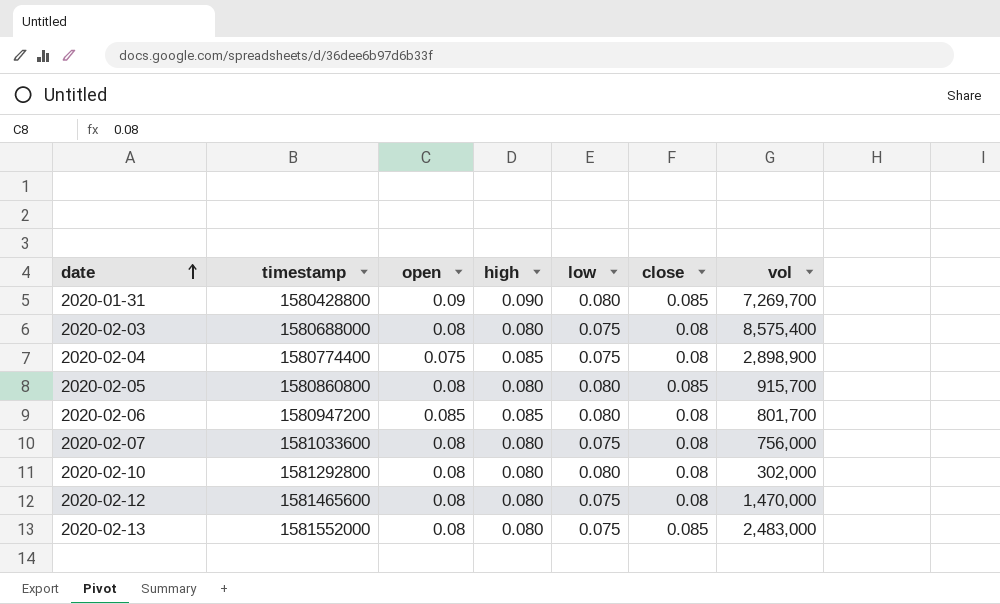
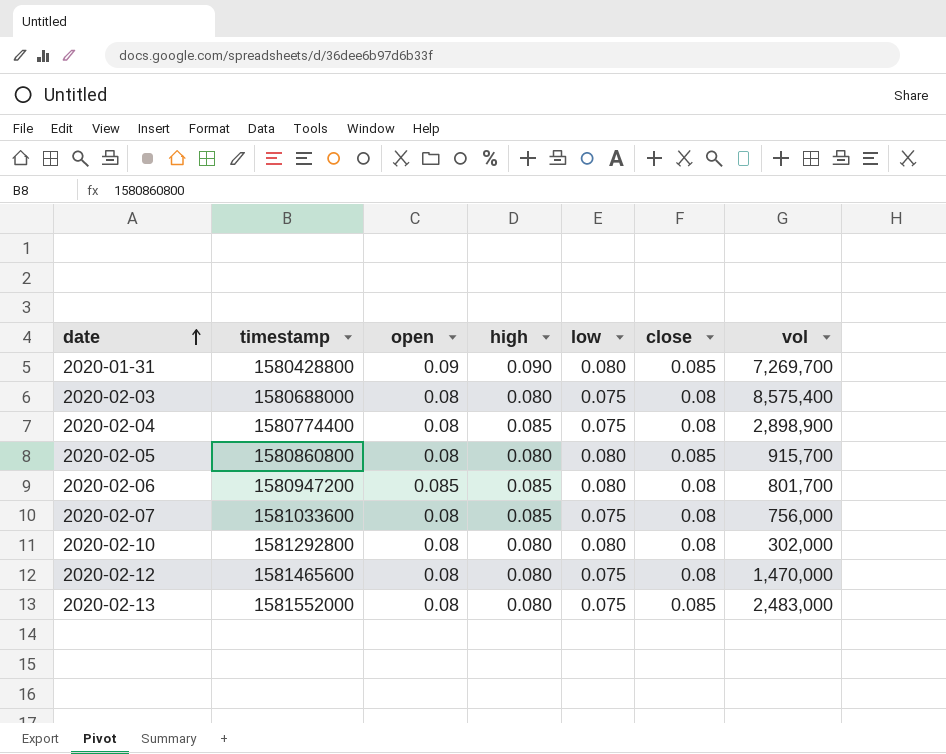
2020-02-04 | open: 0.075 -> 0.08
2020-02-07 | high: 0.080 -> 0.085

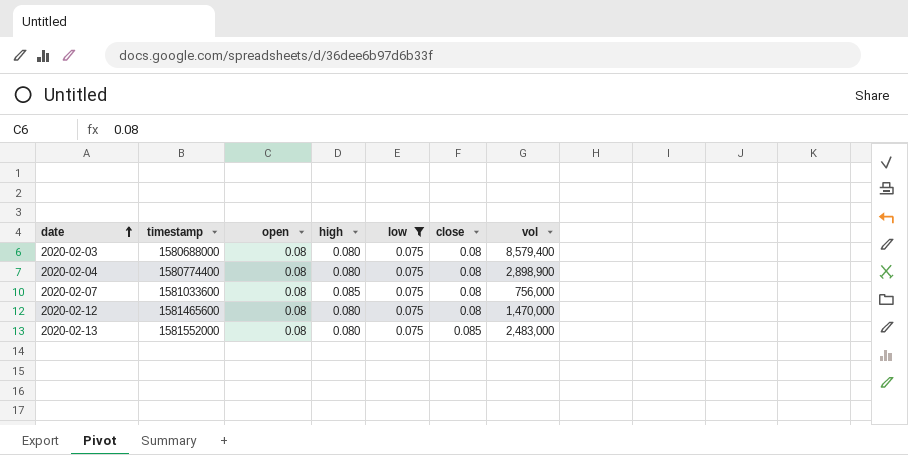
filter: none -> low = 0.075
2020-02-03 | vol: 8,575,400 -> 8,579,400
2020-02-04 | high: 0.085 -> 0.080

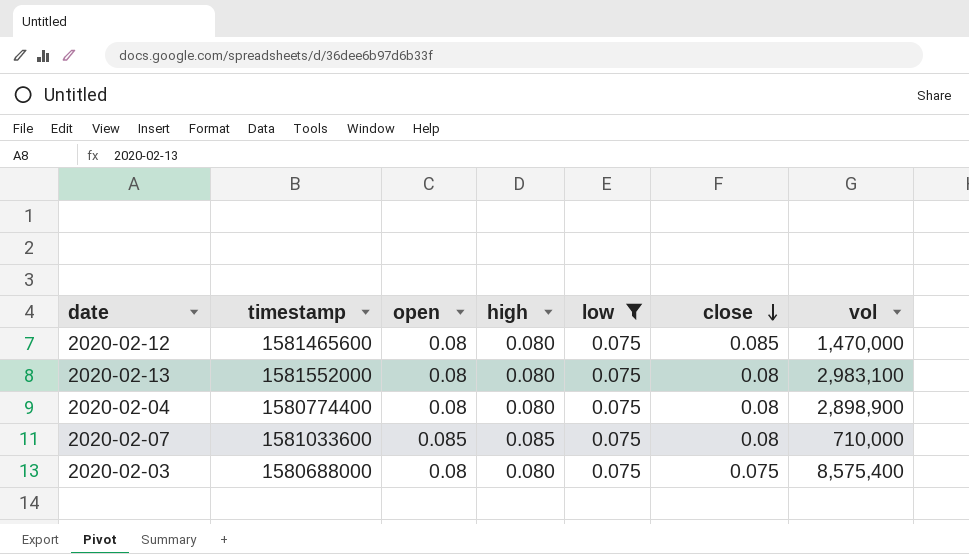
row order: date ascending -> close descending
2020-02-12 | close: 0.08 -> 0.085
2020-02-13 | close: 0.085 -> 0.08
2020-02-13 | vol: 2,483,000 -> 2,983,100
2020-02-07 | open: 0.08 -> 0.085
2020-02-07 | vol: 756,000 -> 710,000
2020-02-03 | close: 0.08 -> 0.075
2020-02-03 | vol: 8,579,400 -> 8,575,400

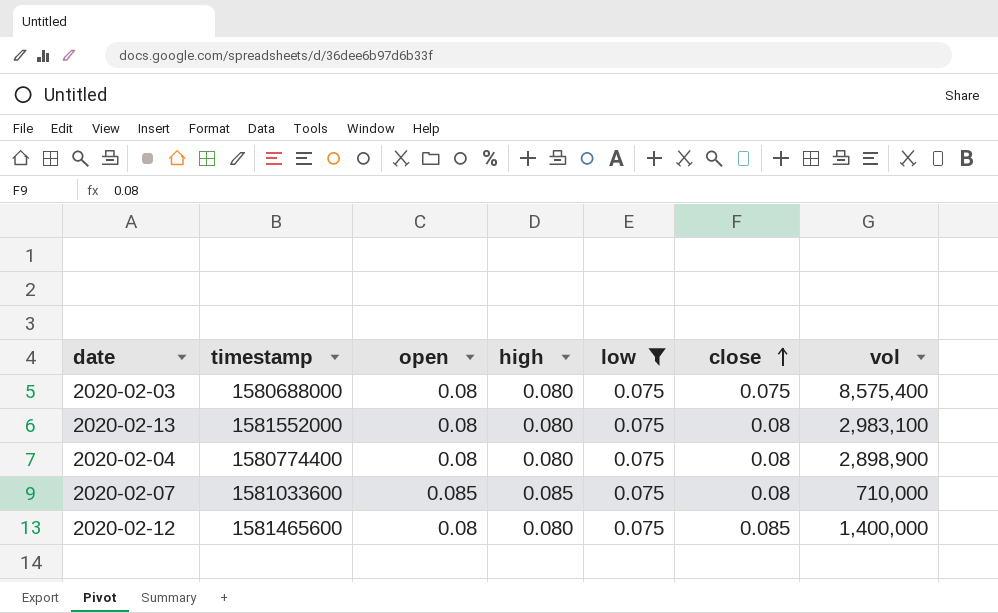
row order: close descending -> close ascending
2020-02-12 | vol: 1,470,000 -> 1,400,000

